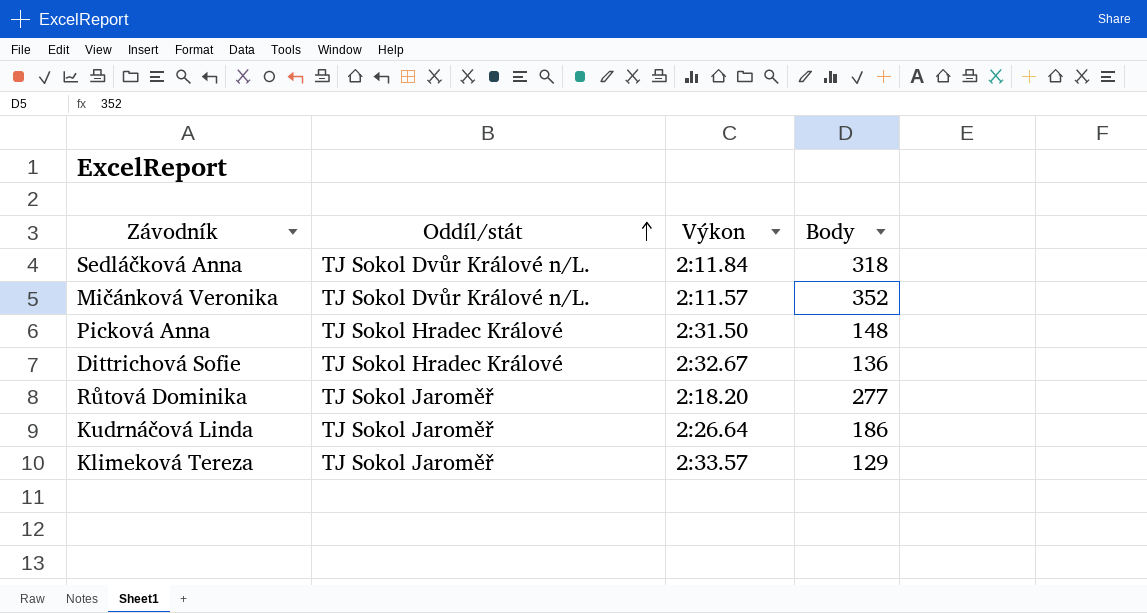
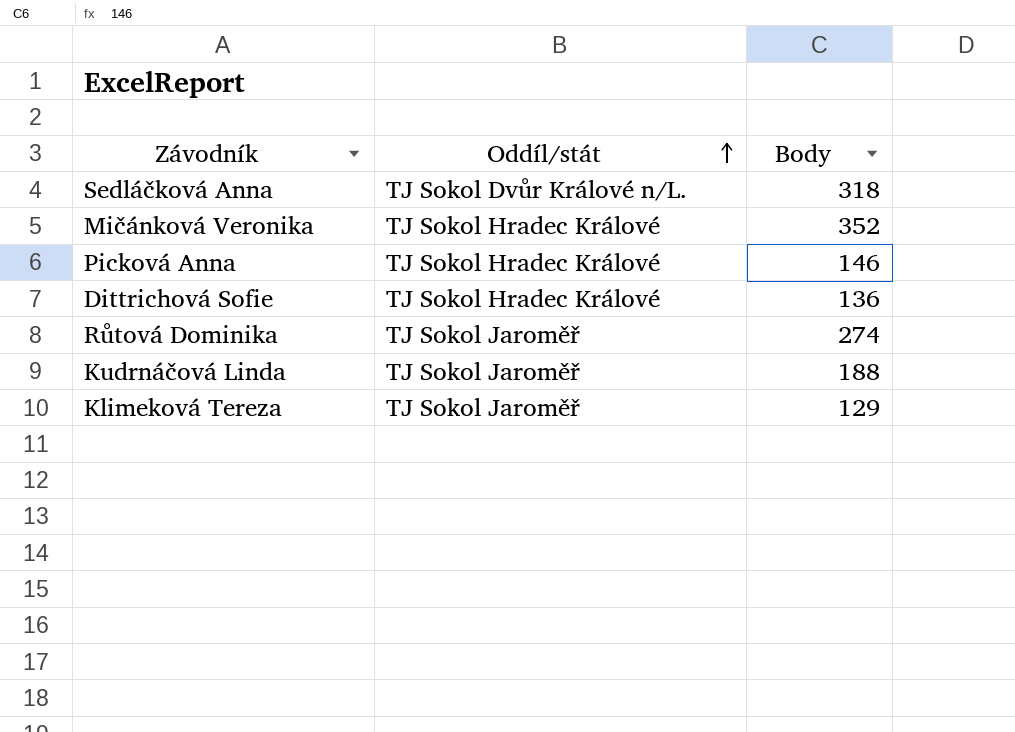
column Výkon | position: 3 -> none
Mičánková Veronika | Oddíl/stát: TJ Sokol Dvůr Králové n/L. -> TJ Sokol Hradec Králové
Picková Anna | Body: 148 -> 146
Růtová Dominika | Body: 277 -> 274
Kudrnáčová Linda | Body: 186 -> 188

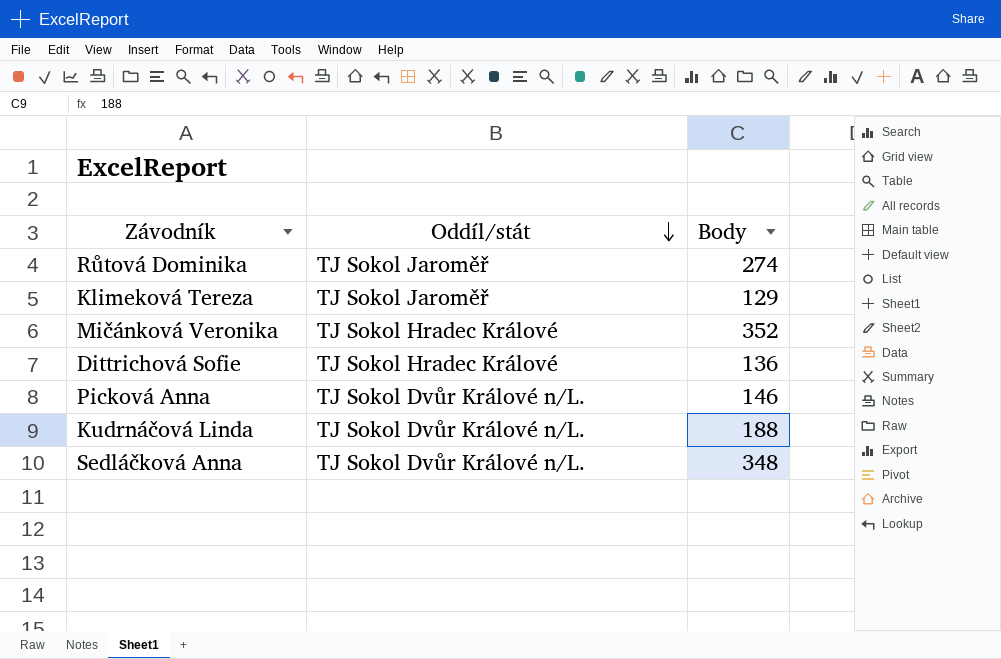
row order: Oddíl/stát ascending -> Oddíl/stát descending
Picková Anna | Oddíl/stát: TJ Sokol Hradec Králové -> TJ Sokol Dvůr Králové n/L.
Kudrnáčová Linda | Oddíl/stát: TJ Sokol Jaroměř -> TJ Sokol Dvůr Králové n/L.
Sedláčková Anna | Body: 318 -> 348

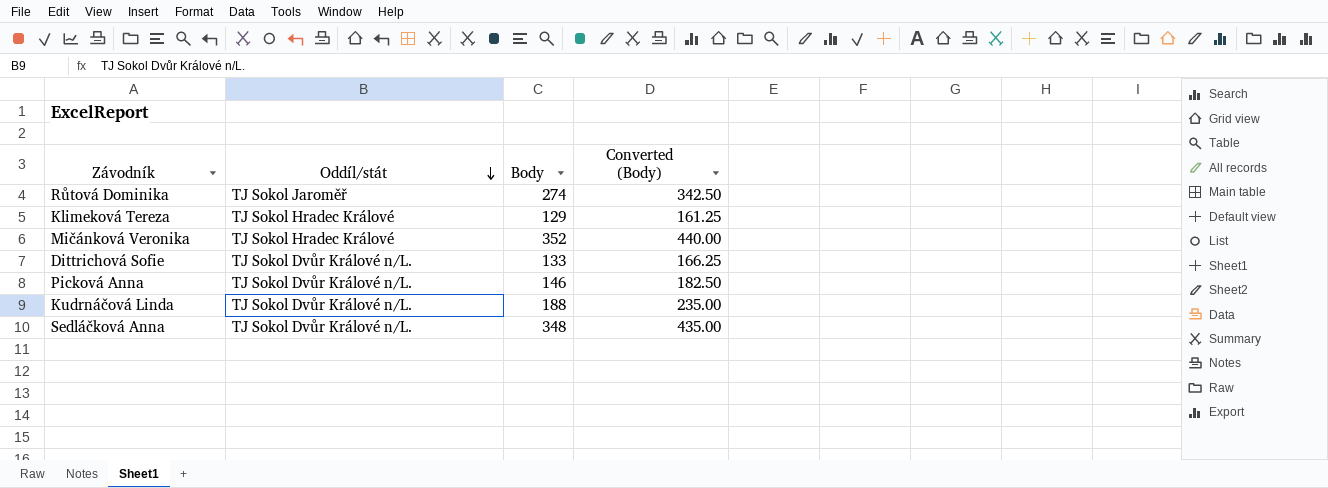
column Converted (Body) | formula: none -> [Body] * 1.25
Klimeková Tereza | Oddíl/stát: TJ Sokol Jaroměř -> TJ Sokol Hradec Králové
Dittrichová Sofie | Oddíl/stát: TJ Sokol Hradec Králové -> TJ Sokol Dvůr Králové n/L.
Dittrichová Sofie | Body: 136 -> 133

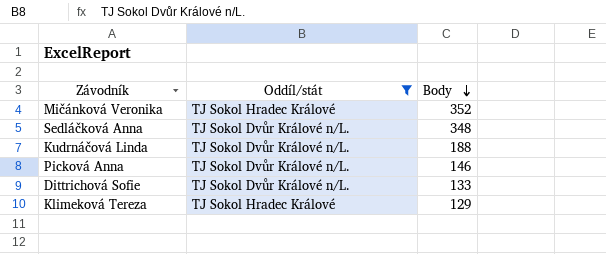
filter: none -> Oddíl/stát != TJ Sokol Jaroměř
row order: Oddíl/stát descending -> Body descending
column Converted (Body) | formula: [Body] * 1.25 -> none

